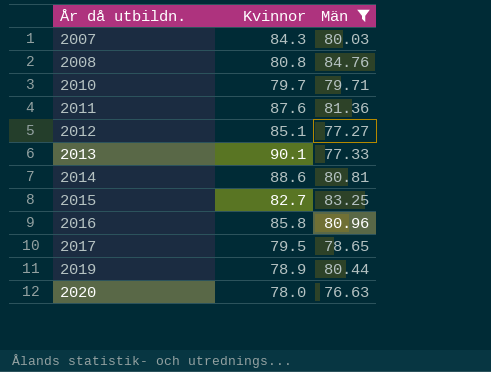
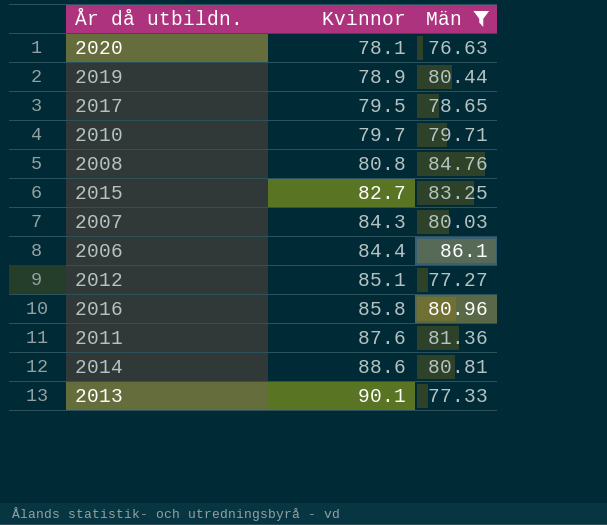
row order: År då utbildn. ascending -> Kvinnor ascending
2020 | Kvinnor: 78.0 -> 78.1
row 2006: none -> 84.4 | 86.1

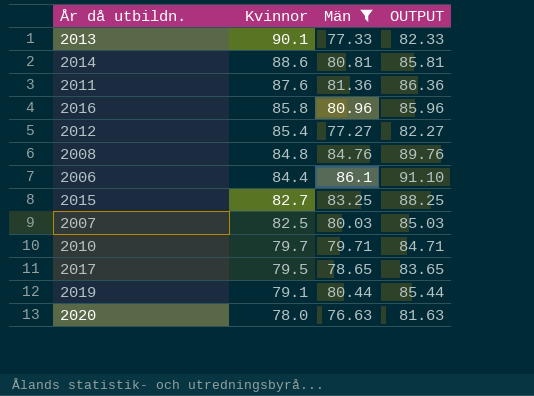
row order: Kvinnor ascending -> Kvinnor descending
column OUTPUT | formula: none -> [Män] + 5
2012 | Kvinnor: 85.1 -> 85.4
2008 | Kvinnor: 80.8 -> 84.8
2007 | Kvinnor: 84.3 -> 82.5
2019 | Kvinnor: 78.9 -> 79.1
2020 | Kvinnor: 78.1 -> 78.0

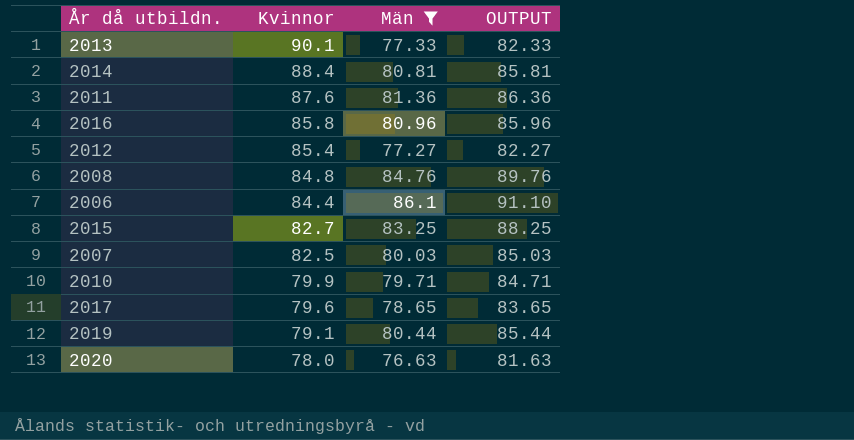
2014 | Kvinnor: 88.6 -> 88.4
2010 | Kvinnor: 79.7 -> 79.9
2017 | Kvinnor: 79.5 -> 79.6

